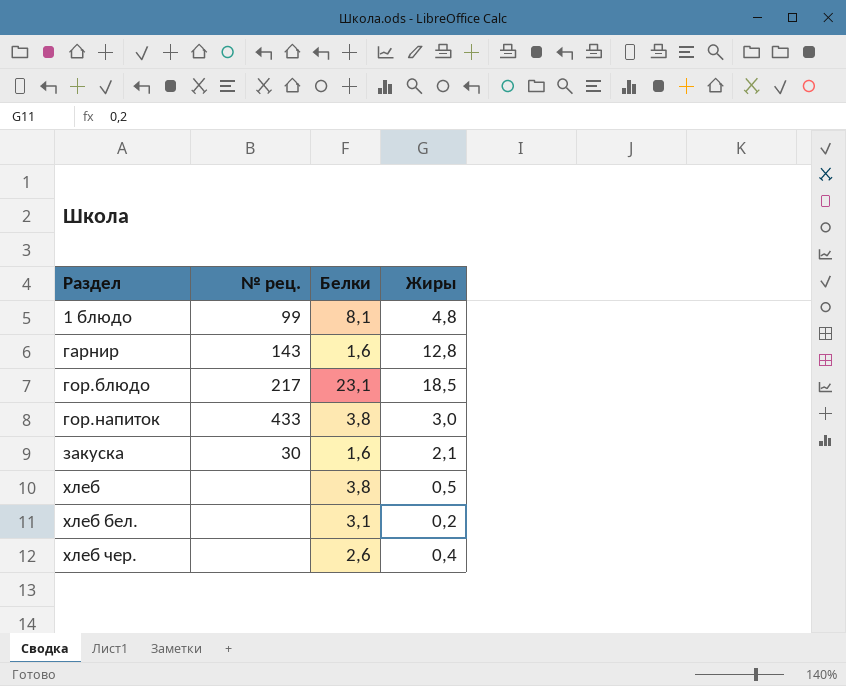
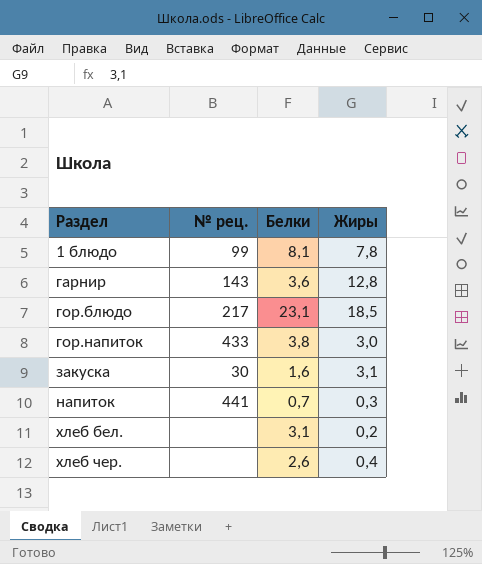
row хлеб: none | 3,8 | 0,5 -> none
1 блюдо | Жиры: 4,8 -> 7,8
гарнир | Белки: 1,6 -> 3,6
закуска | Жиры: 2,1 -> 3,1
row напиток: none -> 441 | 0,7 | 0,3

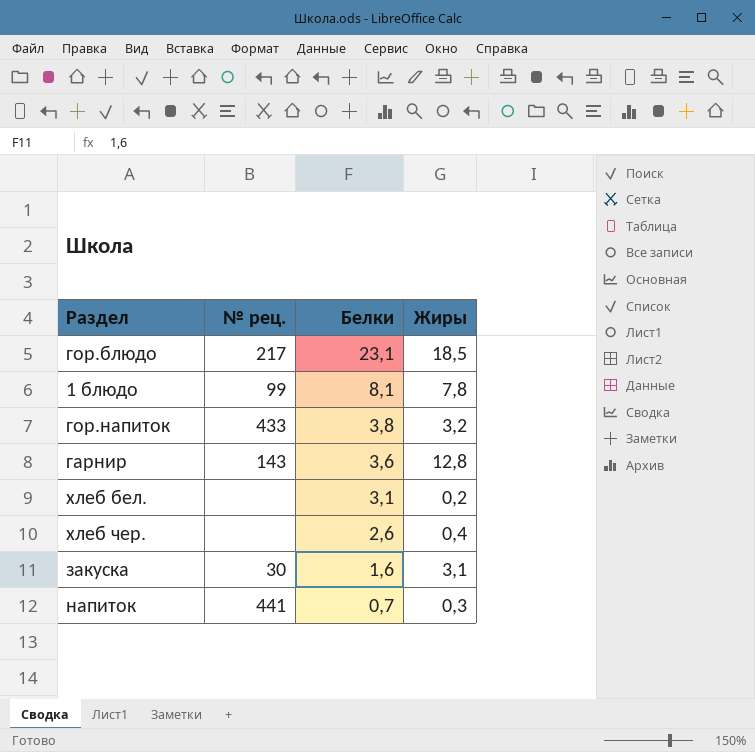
row order: Раздел ascending -> Белки descending
гор.напиток | Жиры: 3,0 -> 3,2

